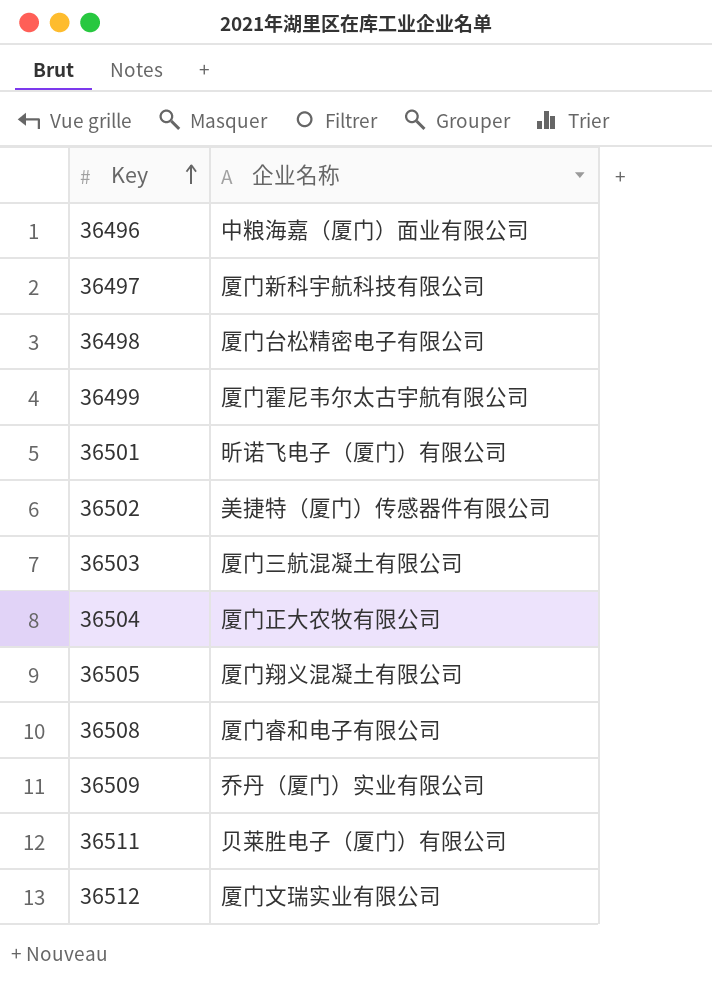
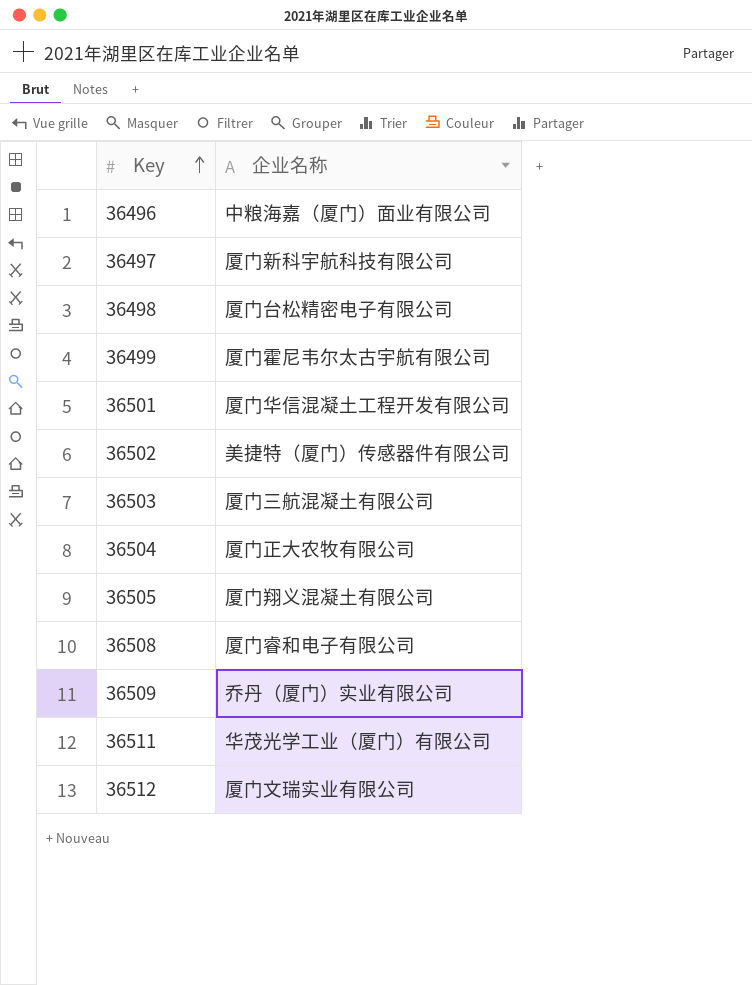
36501 | 企业名称: 昕诺飞电子（厦门）有限公司 -> 厦门华信混凝土工程开发有限公司
36511 | 企业名称: 贝莱胜电子（厦门）有限公司 -> 华茂光学工业（厦门）有限公司

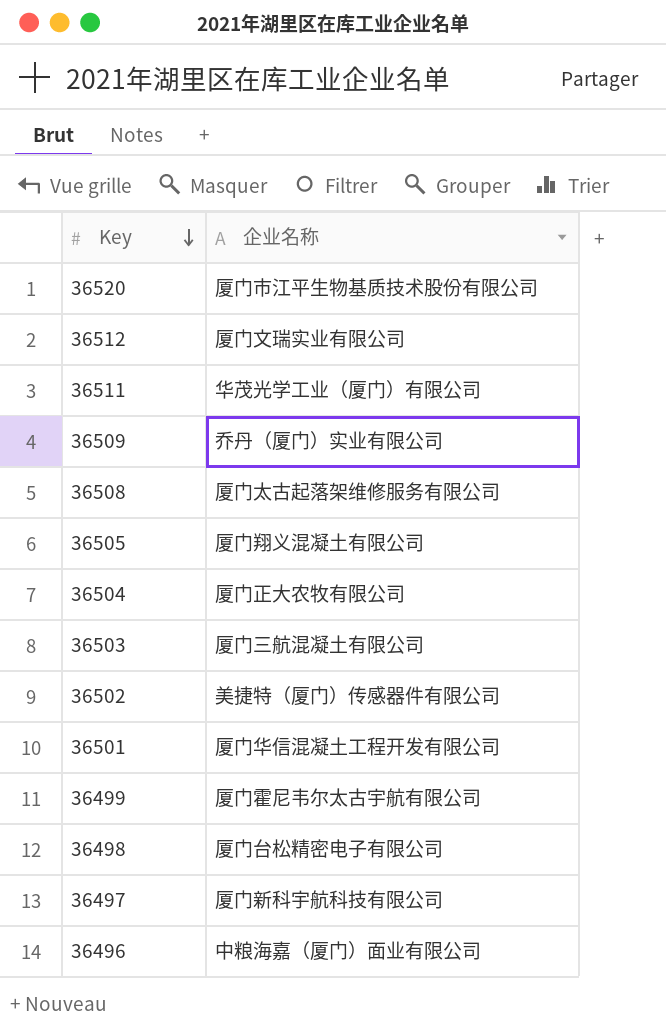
row order: Key ascending -> Key descending
row 36520: none -> 厦门市江平生物基质技术股份有限公司
36508 | 企业名称: 厦门睿和电子有限公司 -> 厦门太古起落架维修服务有限公司

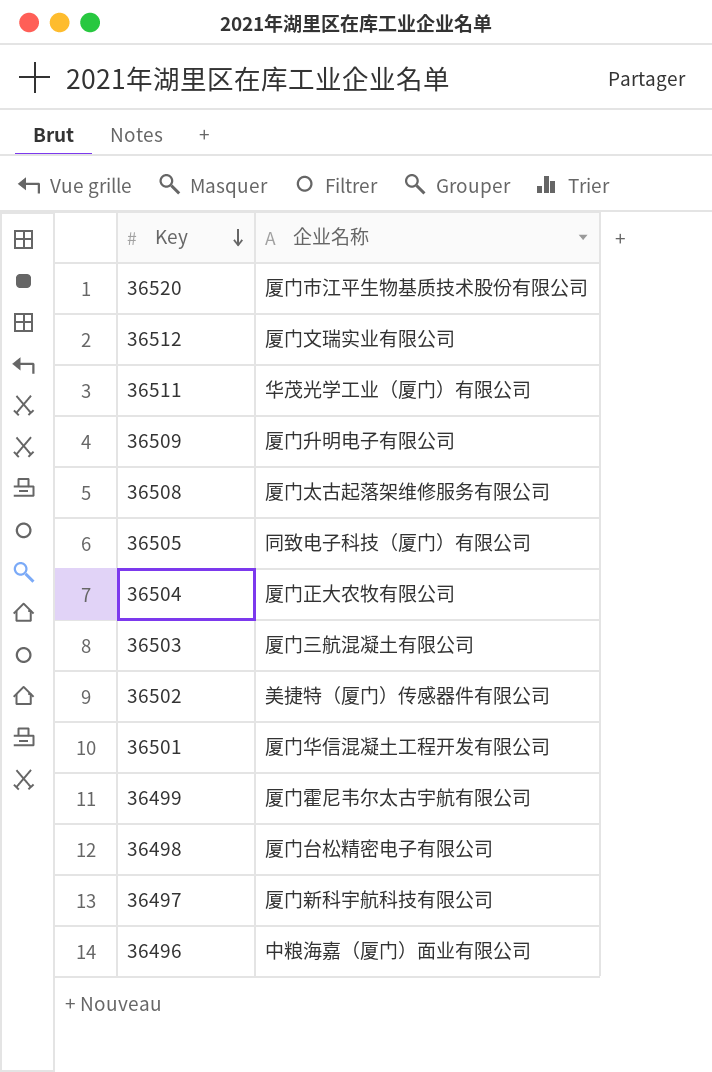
36509 | 企业名称: 乔丹（厦门）实业有限公司 -> 厦门升明电子有限公司
36505 | 企业名称: 厦门翔义混凝土有限公司 -> 同致电子科技（厦门）有限公司

